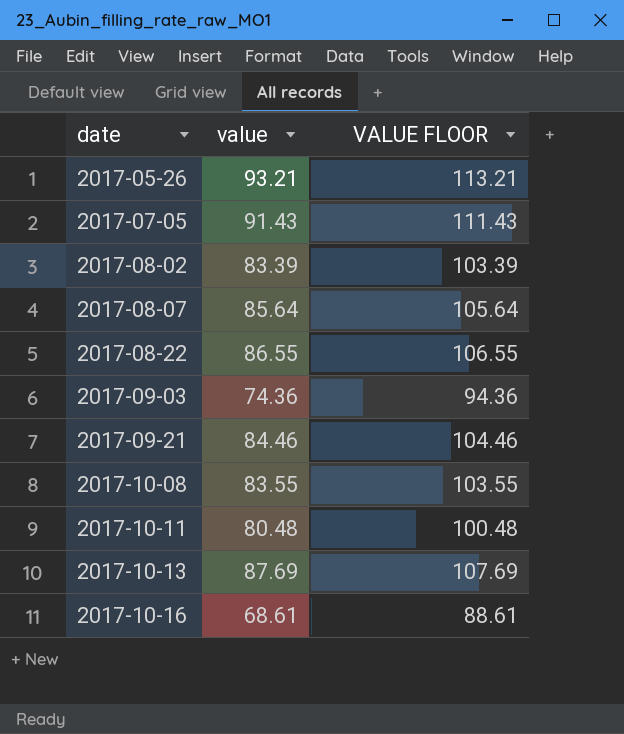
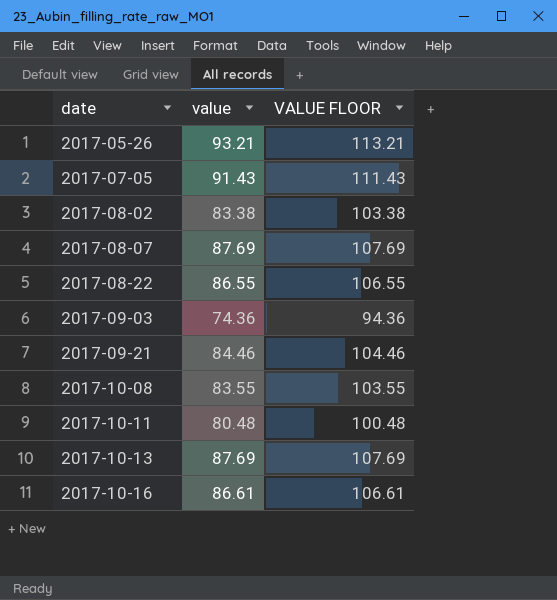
2017-08-02 | value: 83.39 -> 83.38
2017-08-02 | VALUE FLOOR: 103.39 -> 103.38
2017-08-07 | value: 85.64 -> 87.69
2017-08-07 | VALUE FLOOR: 105.64 -> 107.69
2017-10-16 | value: 68.61 -> 86.61
2017-10-16 | VALUE FLOOR: 88.61 -> 106.61

